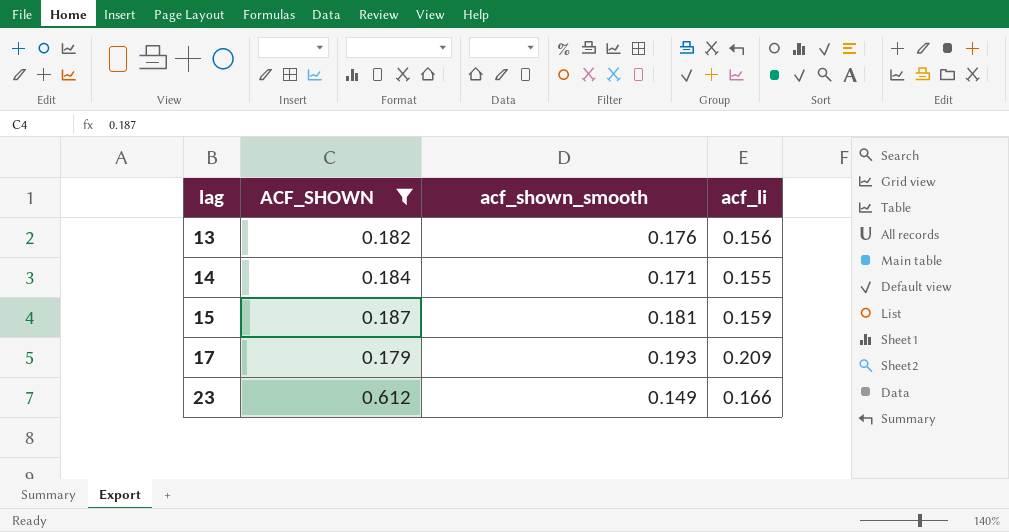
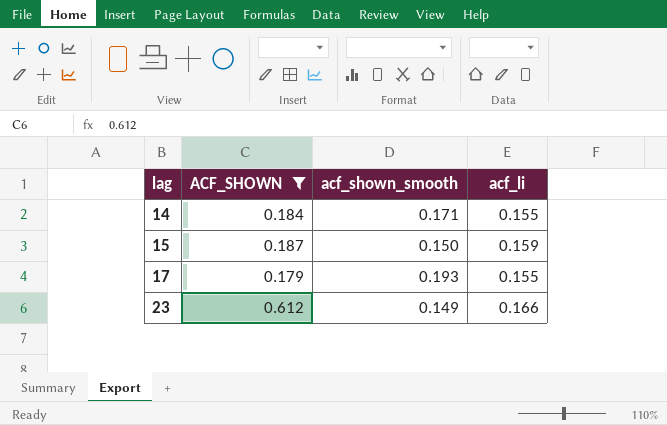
row 13: 0.182 | 0.176 | 0.156 -> none
15 | acf_shown_smooth: 0.181 -> 0.150
17 | acf_li: 0.209 -> 0.155

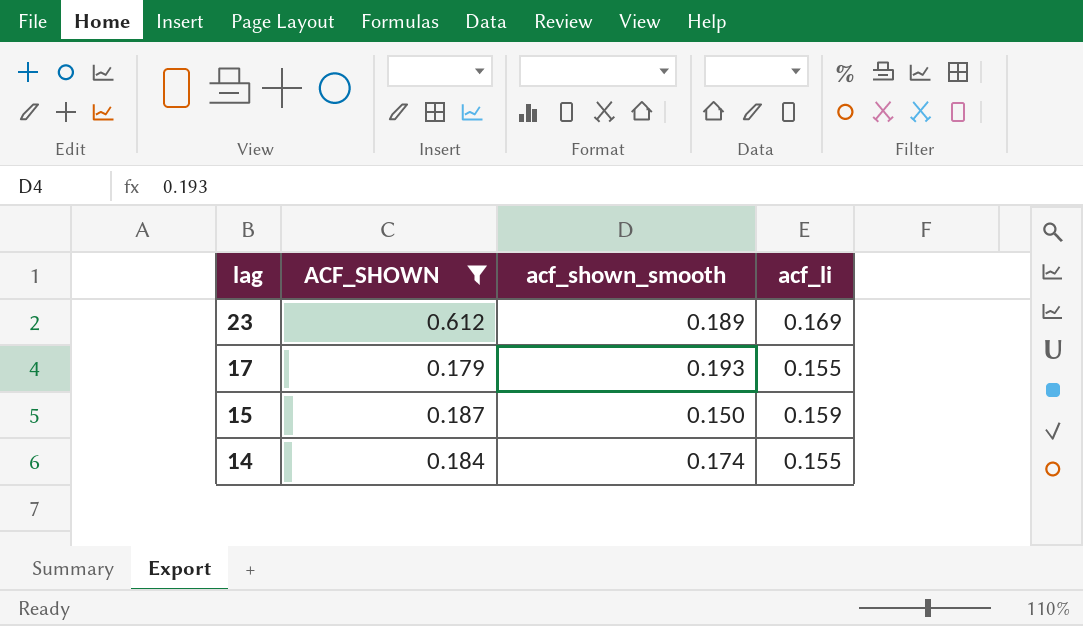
row order: lag ascending -> lag descending
23 | acf_shown_smooth: 0.149 -> 0.189
23 | acf_li: 0.166 -> 0.169
14 | acf_shown_smooth: 0.171 -> 0.174

